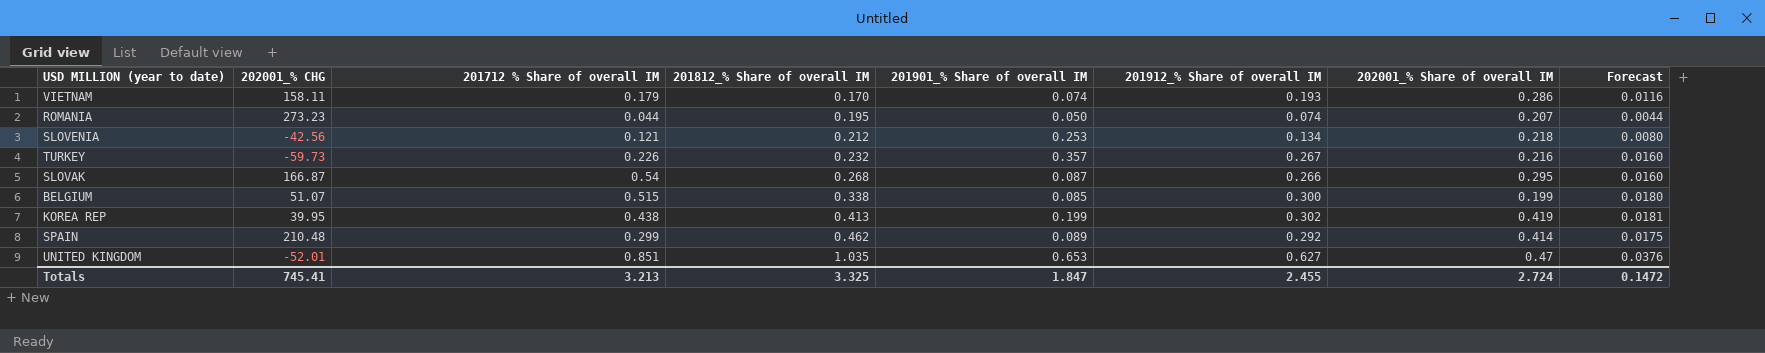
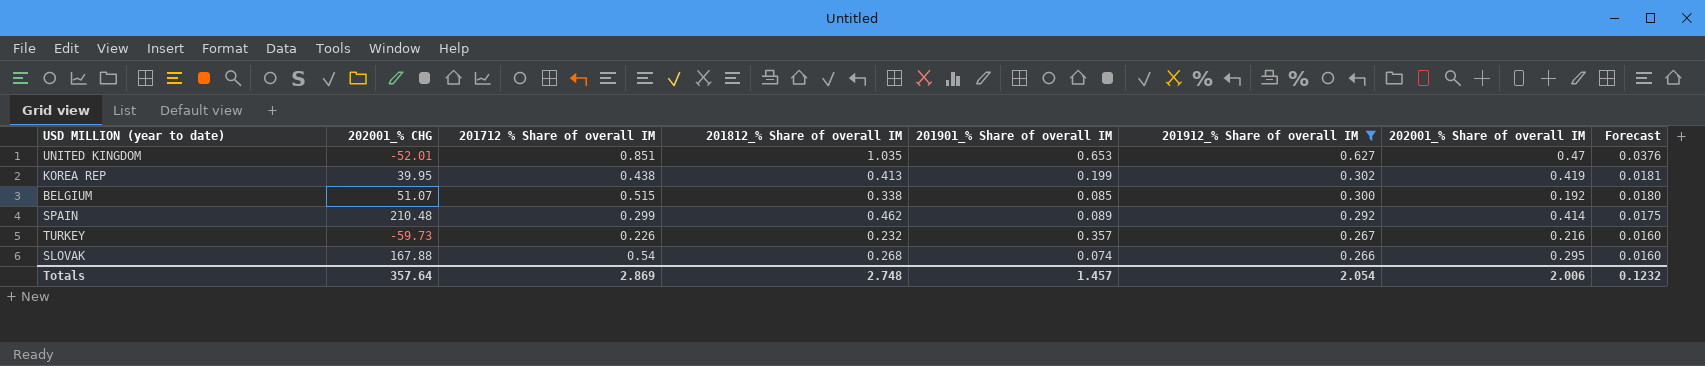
filter: none -> 201912_% Share of overall IM >= 0.266
row order: 201812_% Share of overall IM ascending -> 201912_% Share of overall IM descending
BELGIUM | 202001_% Share of overall IM: 0.199 -> 0.192
SLOVAK | 202001_% CHG: 166.87 -> 167.88
SLOVAK | 201901_% Share of overall IM: 0.087 -> 0.074
Totals | 202001_% CHG: 745.41 -> 357.64
Totals | 201712 % Share of overall IM: 3.213 -> 2.869
Totals | 201812_% Share of overall IM: 3.325 -> 2.748
Totals | 201901_% Share of overall IM: 1.847 -> 1.457
Totals | 201912_% Share of overall IM: 2.455 -> 2.054
Totals | 202001_% Share of overall IM: 2.724 -> 2.006
Totals | Forecast: 0.1472 -> 0.1232

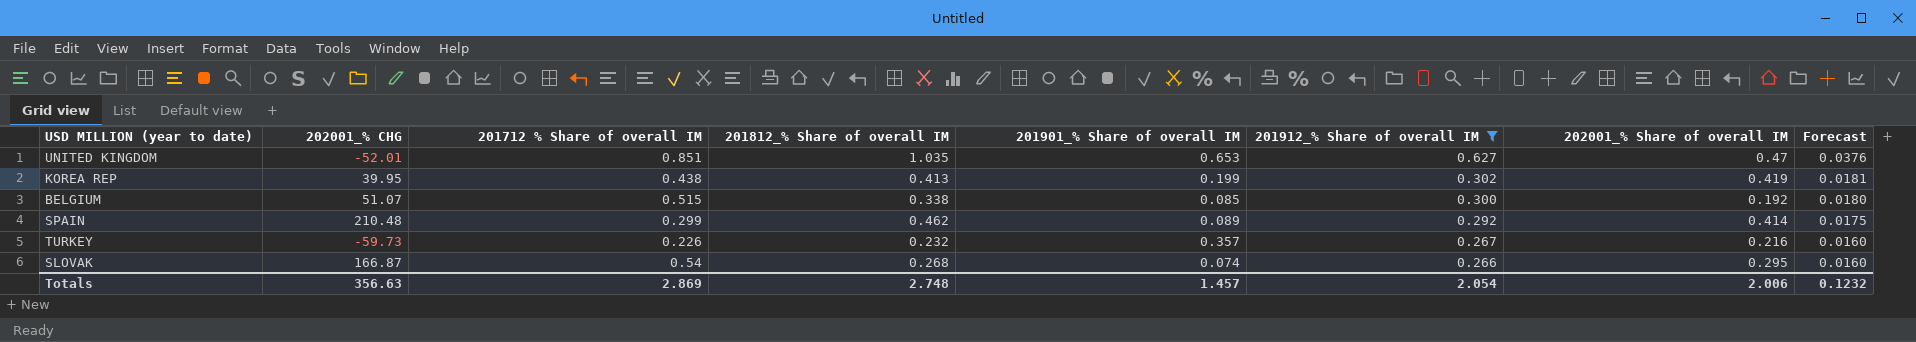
SLOVAK | 202001_% CHG: 167.88 -> 166.87
Totals | 202001_% CHG: 357.64 -> 356.63

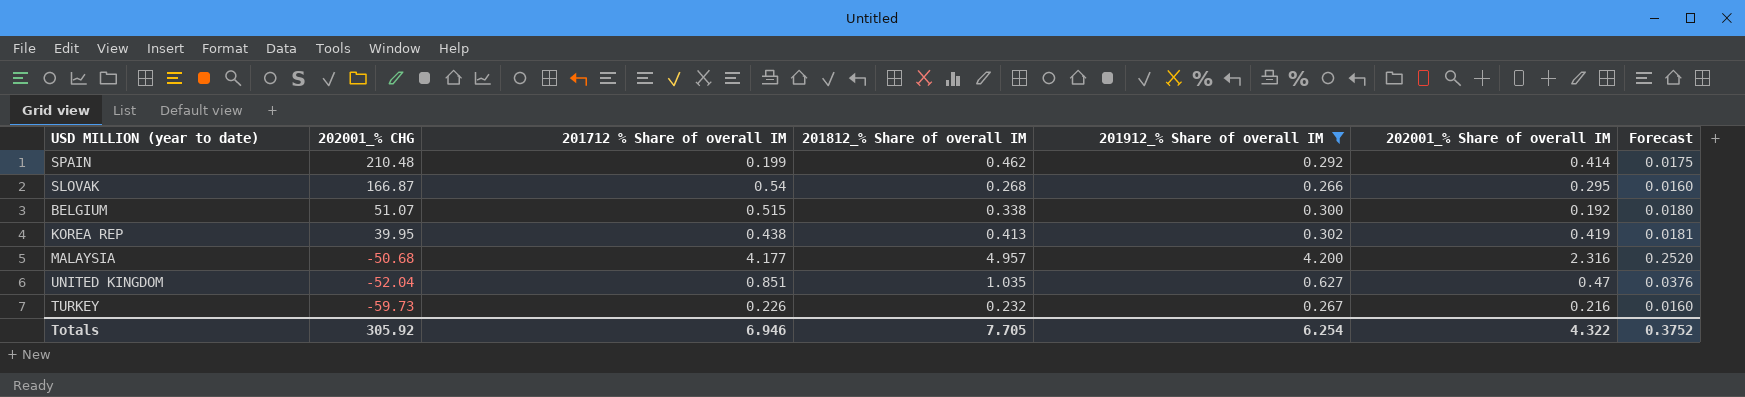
row order: 201912_% Share of overall IM descending -> 202001_% CHG descending
column 201901_% Share of overall IM | position: 5 -> none
SPAIN | 201712 % Share of overall IM: 0.299 -> 0.199
row MALAYSIA: none -> -50.68 | 4.177 | 4.957 | 4.200 | 2.316 | 0.2520
UNITED KINGDOM | 202001_% CHG: -52.01 -> -52.04
Totals | 202001_% CHG: 356.63 -> 305.92
Totals | 201712 % Share of overall IM: 2.869 -> 6.946
Totals | 201812_% Share of overall IM: 2.748 -> 7.705
Totals | 201912_% Share of overall IM: 2.054 -> 6.254
Totals | 202001_% Share of overall IM: 2.006 -> 4.322
Totals | Forecast: 0.1232 -> 0.3752

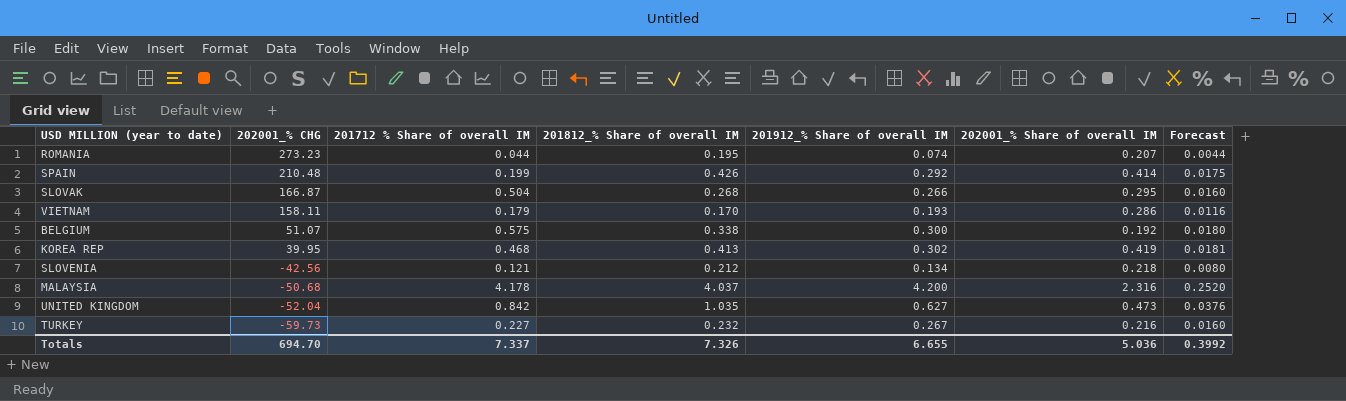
filter: 201912_% Share of overall IM >= 0.266 -> none
SPAIN | 201812_% Share of overall IM: 0.462 -> 0.426
SLOVAK | 201712 % Share of overall IM: 0.54 -> 0.504
BELGIUM | 201712 % Share of overall IM: 0.515 -> 0.575
KOREA REP | 201712 % Share of overall IM: 0.438 -> 0.468
MALAYSIA | 201712 % Share of overall IM: 4.177 -> 4.178
MALAYSIA | 201812_% Share of overall IM: 4.957 -> 4.037
UNITED KINGDOM | 201712 % Share of overall IM: 0.851 -> 0.842
UNITED KINGDOM | 202001_% Share of overall IM: 0.47 -> 0.473
TURKEY | 201712 % Share of overall IM: 0.226 -> 0.227
Totals | 202001_% CHG: 305.92 -> 694.70
Totals | 201712 % Share of overall IM: 6.946 -> 7.337
Totals | 201812_% Share of overall IM: 7.705 -> 7.326
Totals | 201912_% Share of overall IM: 6.254 -> 6.655
Totals | 202001_% Share of overall IM: 4.322 -> 5.036
Totals | Forecast: 0.3752 -> 0.3992

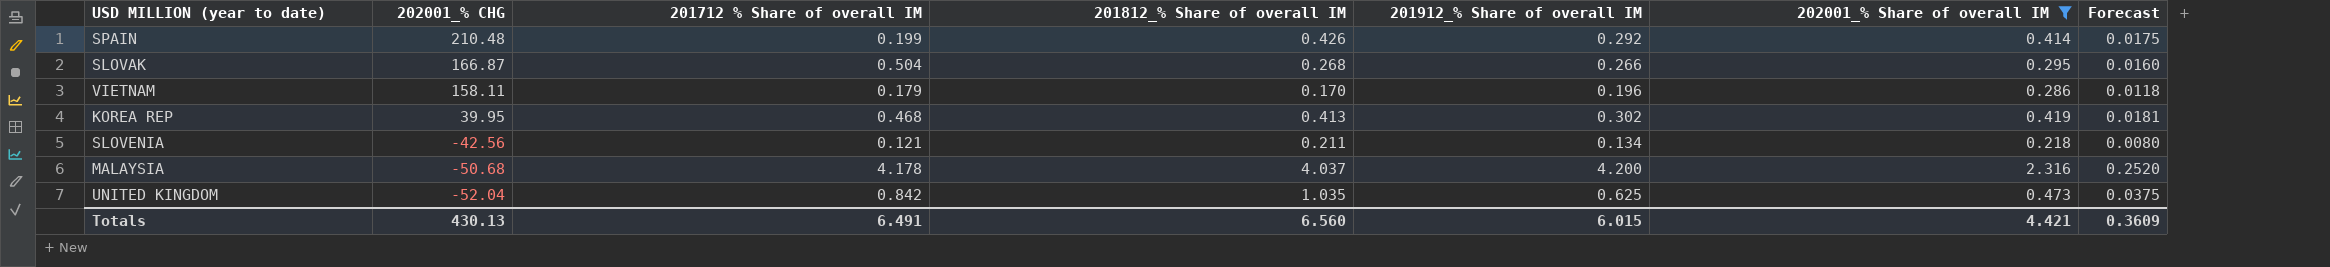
filter: none -> 202001_% Share of overall IM >= 0.218
VIETNAM | 201912_% Share of overall IM: 0.193 -> 0.196
VIETNAM | Forecast: 0.0116 -> 0.0118
SLOVENIA | 201812_% Share of overall IM: 0.212 -> 0.211
UNITED KINGDOM | 201912_% Share of overall IM: 0.627 -> 0.625
UNITED KINGDOM | Forecast: 0.0376 -> 0.0375
Totals | 202001_% CHG: 694.70 -> 430.13
Totals | 201712 % Share of overall IM: 7.337 -> 6.491
Totals | 201812_% Share of overall IM: 7.326 -> 6.560
Totals | 201912_% Share of overall IM: 6.655 -> 6.015
Totals | 202001_% Share of overall IM: 5.036 -> 4.421
Totals | Forecast: 0.3992 -> 0.3609

